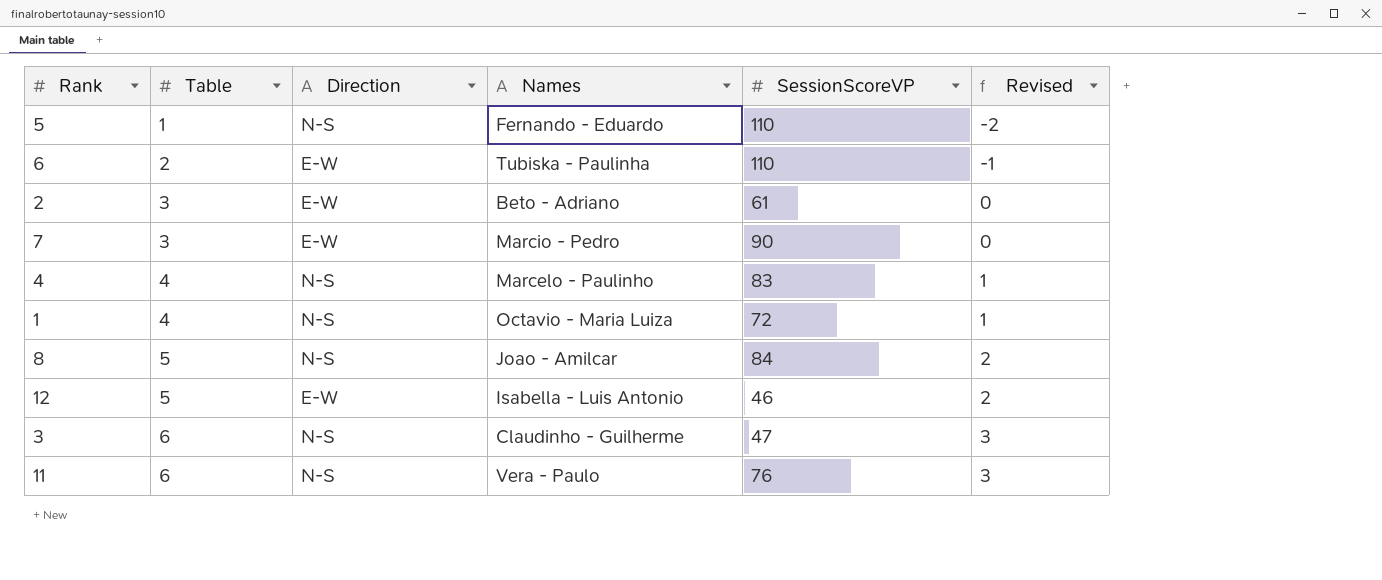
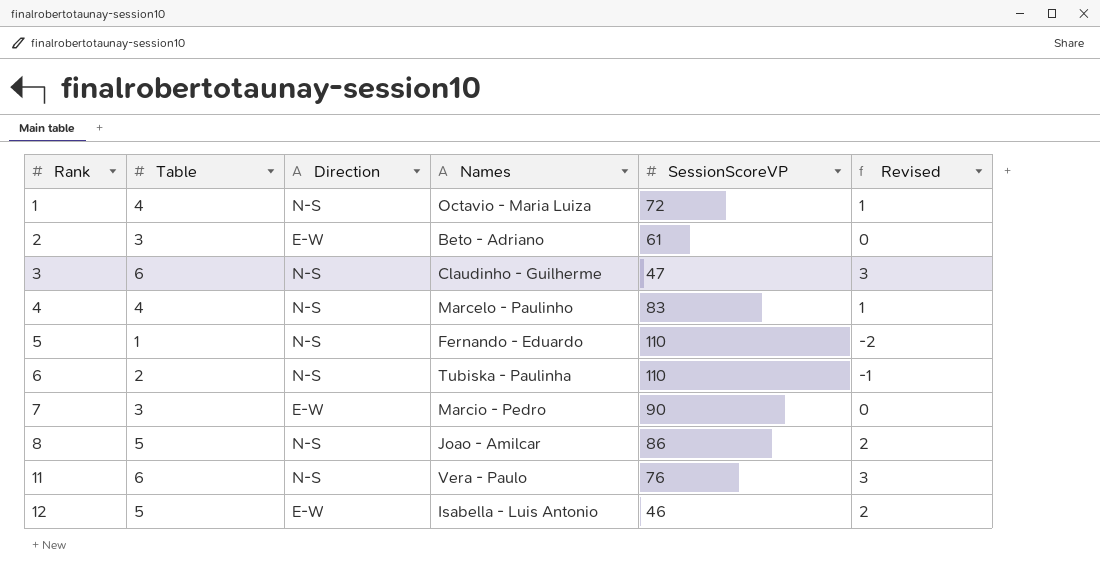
row order: Table ascending -> Rank ascending
6 | Direction: E-W -> N-S
8 | SessionScoreVP: 84 -> 86

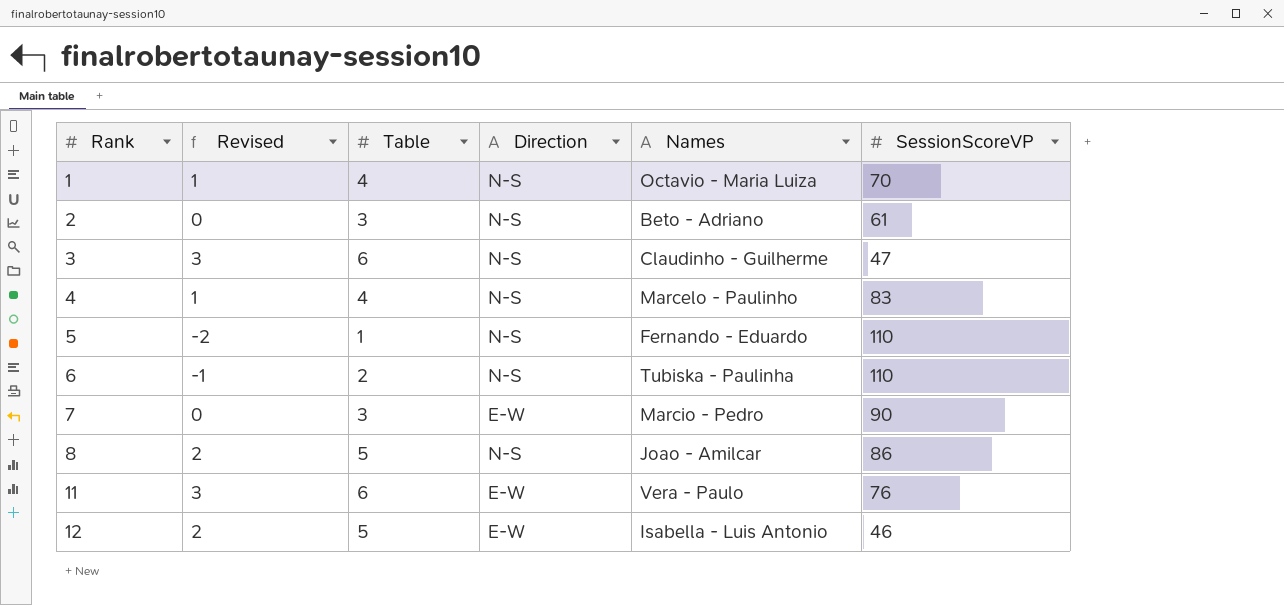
column Revised | position: 6 -> 2
1 | SessionScoreVP: 72 -> 70
2 | Direction: E-W -> N-S
11 | Direction: N-S -> E-W

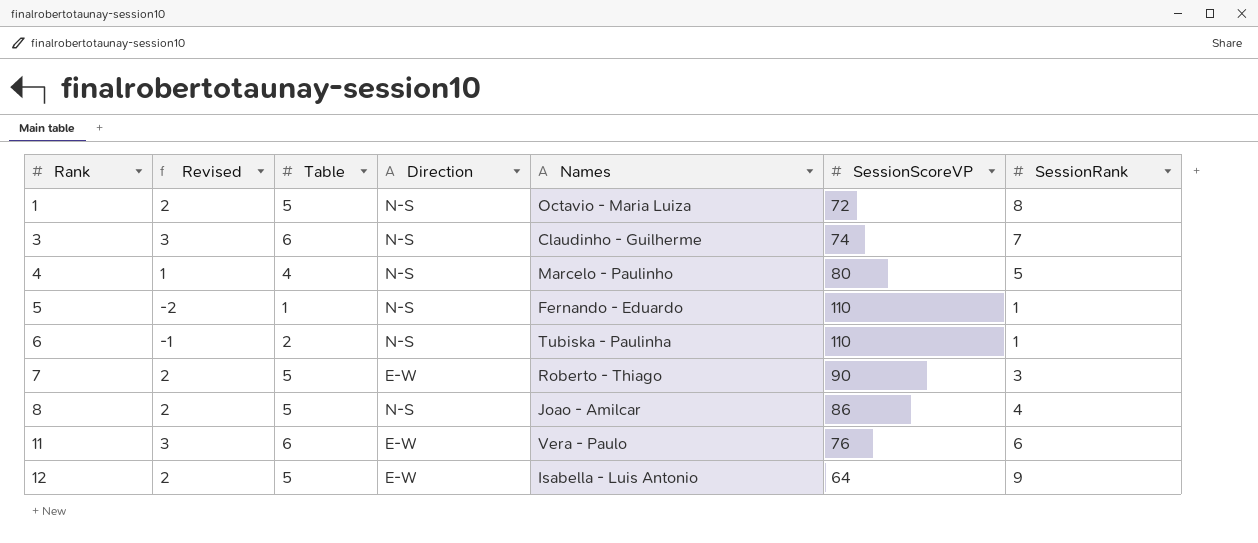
column SessionRank | position: none -> 7
row 2: 0 | 3 | N-S | Beto - Adriano | 61 -> none
1 | Revised: 1 -> 2
1 | Table: 4 -> 5
1 | SessionScoreVP: 70 -> 72
3 | SessionScoreVP: 47 -> 74
4 | SessionScoreVP: 83 -> 80
7 | Revised: 0 -> 2
7 | Table: 3 -> 5
7 | Names: Marcio - Pedro -> Roberto - Thiago
12 | SessionScoreVP: 46 -> 64

